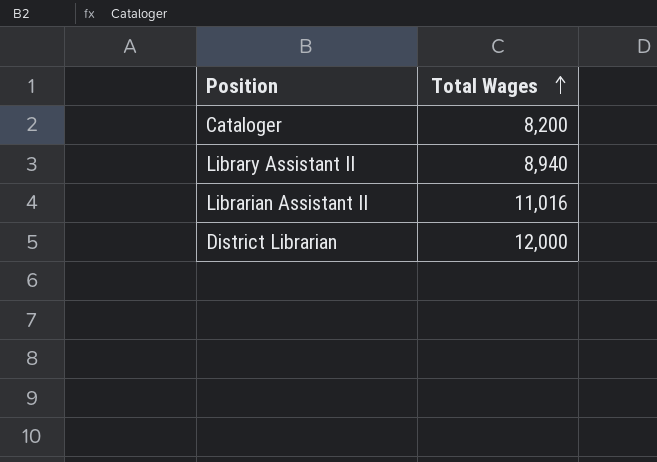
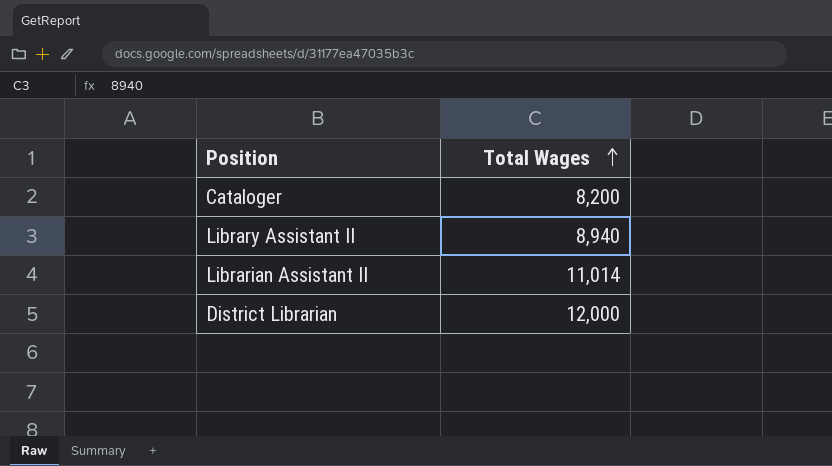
Librarian Assistant II | Total Wages: 11,016 -> 11,014

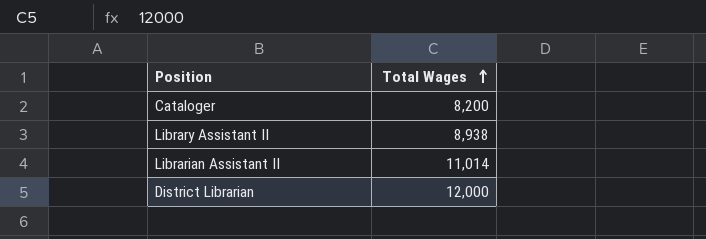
Library Assistant II | Total Wages: 8,940 -> 8,938

